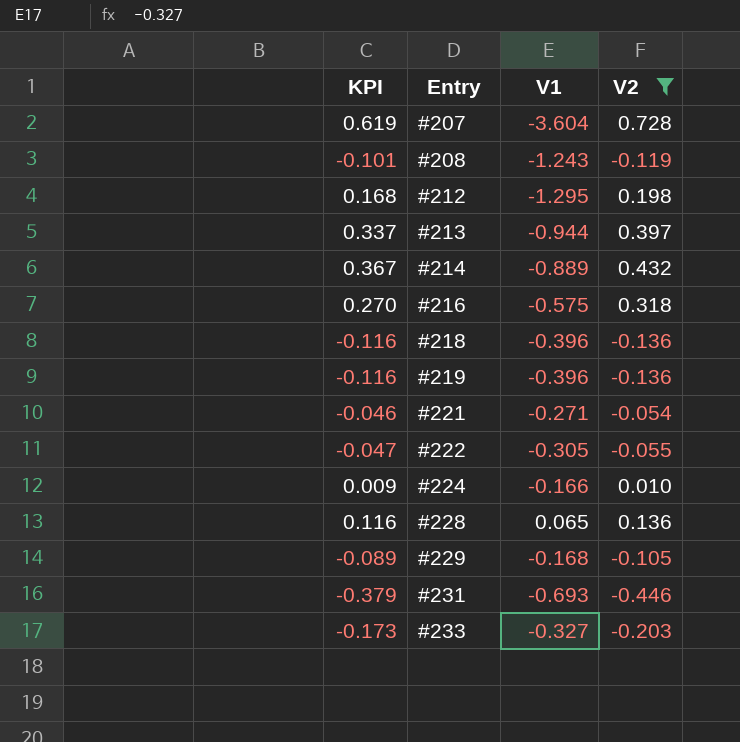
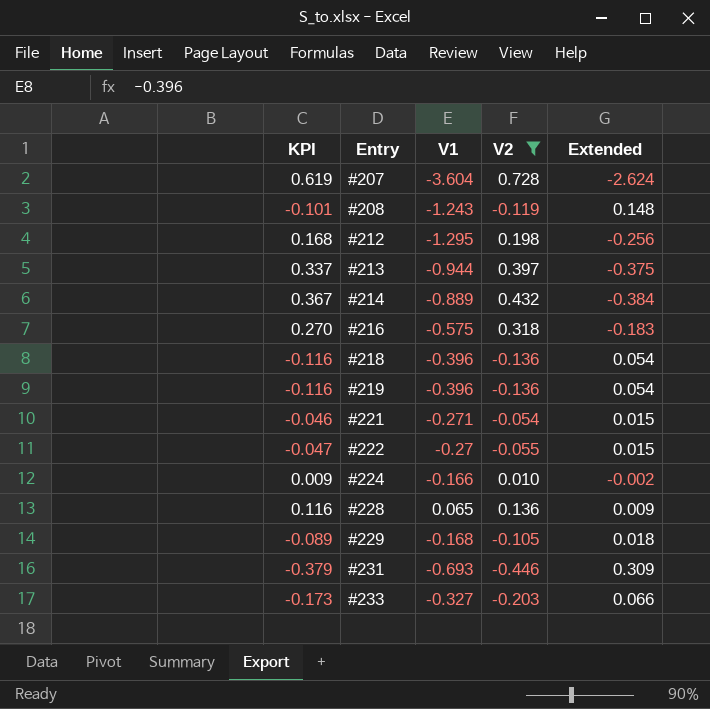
column Extended | formula: none -> [V1] * [V2]
#222 | V1: -0.305 -> -0.27

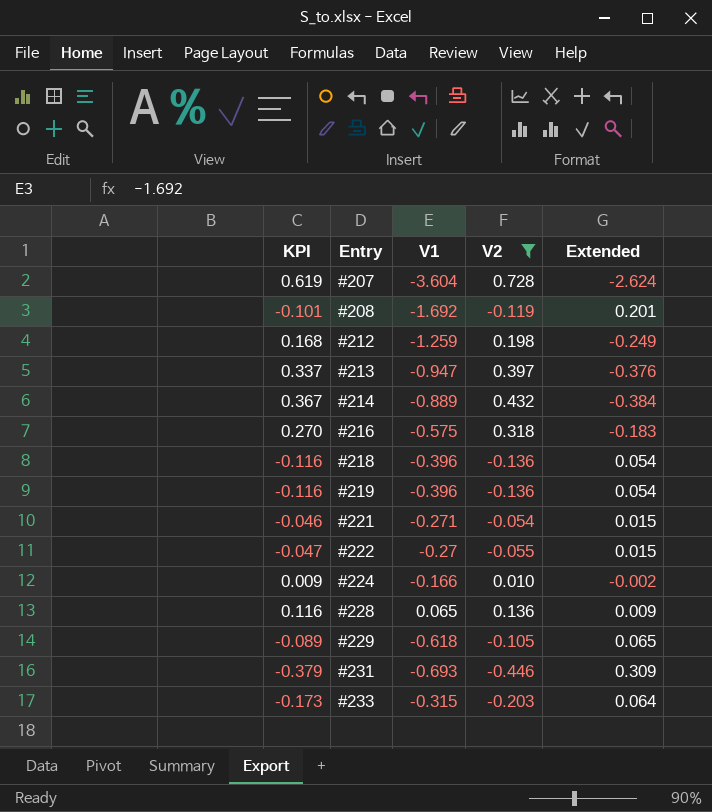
#208 | V1: -1.243 -> -1.692
#208 | Extended: 0.148 -> 0.201
#212 | V1: -1.295 -> -1.259
#212 | Extended: -0.256 -> -0.249
#213 | V1: -0.944 -> -0.947
#213 | Extended: -0.375 -> -0.376
#229 | V1: -0.168 -> -0.618
#229 | Extended: 0.018 -> 0.065
#233 | V1: -0.327 -> -0.315
#233 | Extended: 0.066 -> 0.064

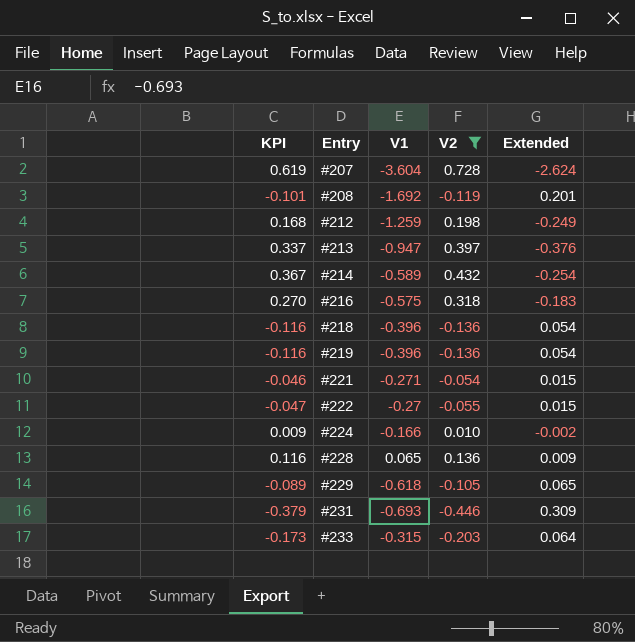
#214 | V1: -0.889 -> -0.589
#214 | Extended: -0.384 -> -0.254

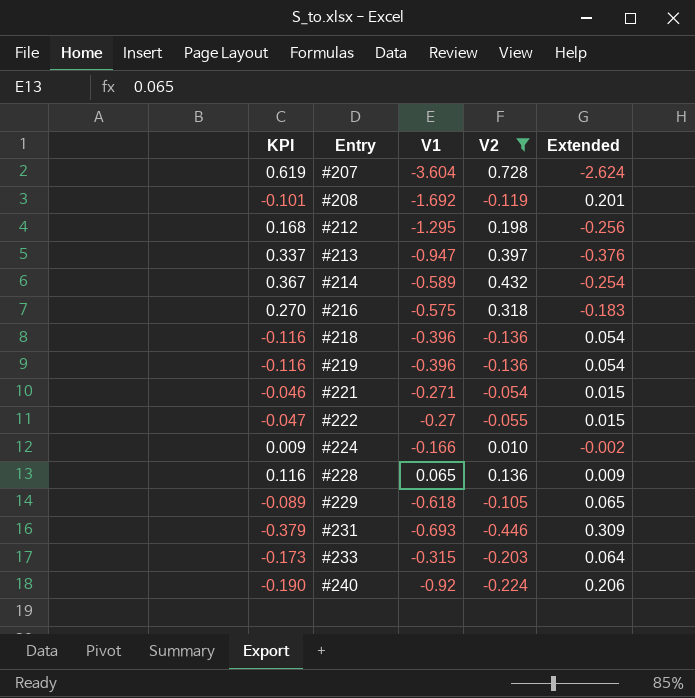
#212 | V1: -1.259 -> -1.295
#212 | Extended: -0.249 -> -0.256
row #240: none -> -0.190 | -0.92 | -0.224 | 0.206

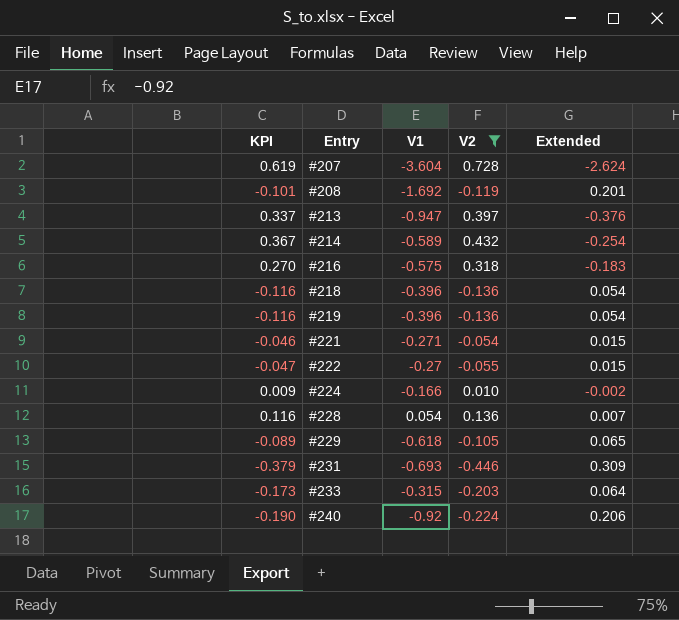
row #212: 0.168 | -1.295 | 0.198 | -0.256 -> none
#228 | V1: 0.065 -> 0.054
#228 | Extended: 0.009 -> 0.007

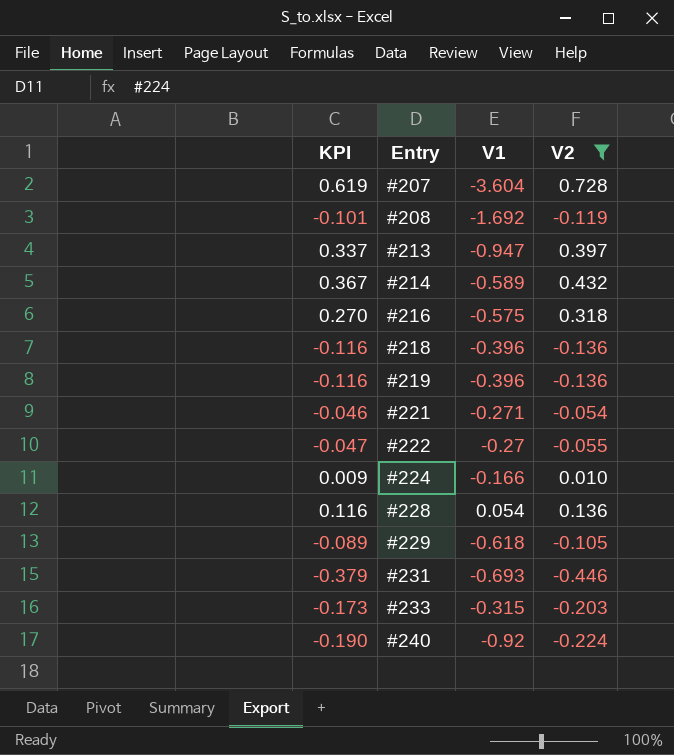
column Extended | formula: [V1] * [V2] -> none

